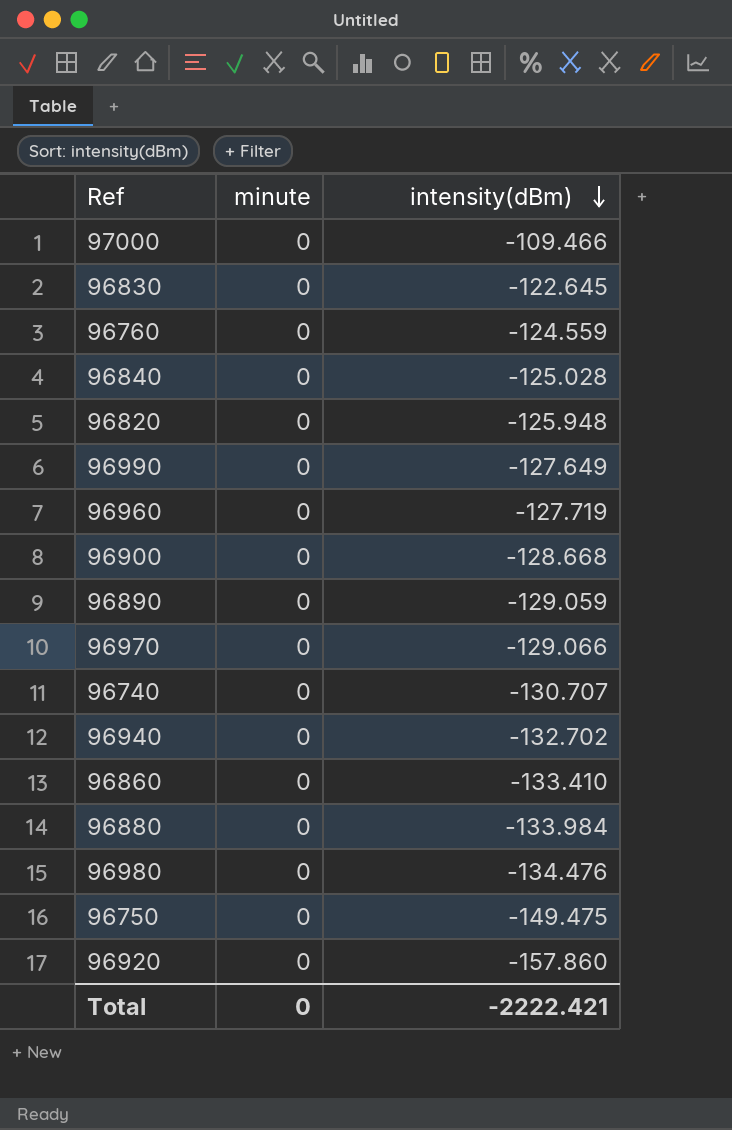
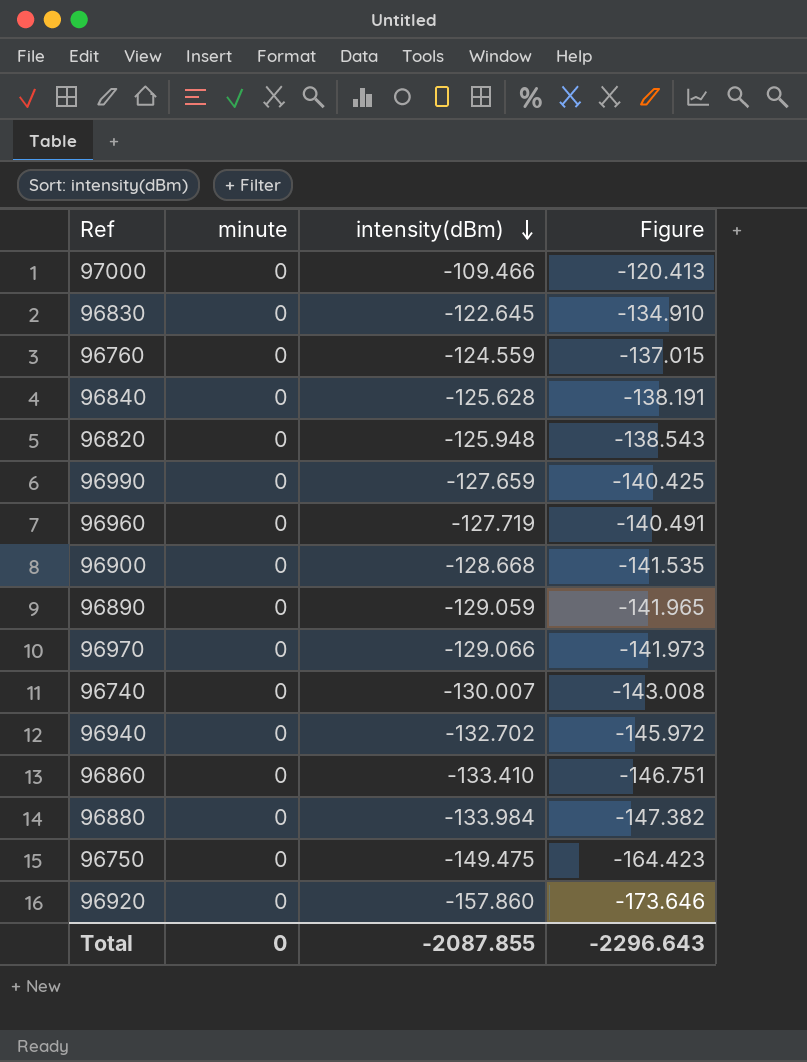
column Figure | formula: none -> [intensity(dBm)] * 1.1
row 96980: 0 | -134.476 -> none
96840 | intensity(dBm): -125.028 -> -125.628
96990 | intensity(dBm): -127.649 -> -127.659
96740 | intensity(dBm): -130.707 -> -130.007
Total | intensity(dBm): -2222.421 -> -2087.855

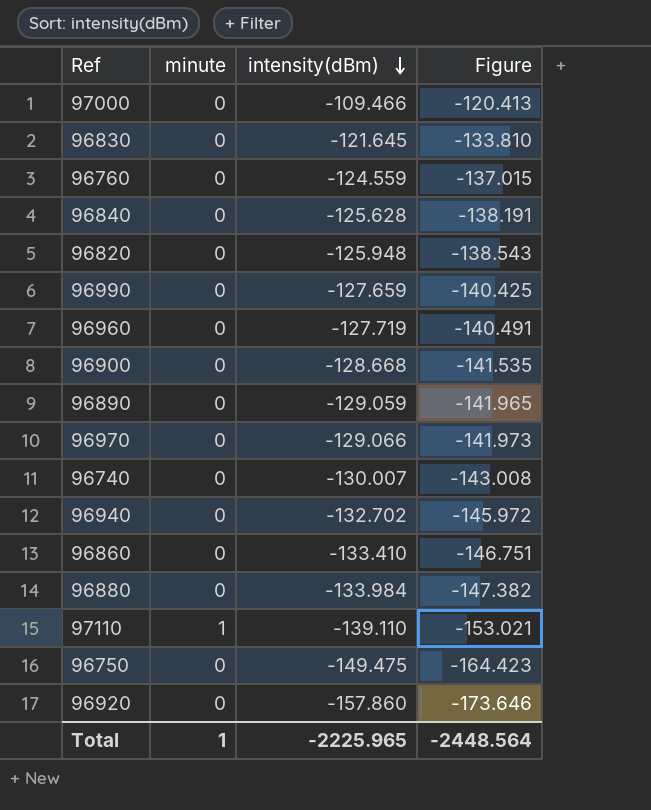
96830 | intensity(dBm): -122.645 -> -121.645
96830 | Figure: -134.910 -> -133.810
row 97110: none -> 1 | -139.110 | -153.021
Total | minute: 0 -> 1
Total | intensity(dBm): -2087.855 -> -2225.965
Total | Figure: -2296.643 -> -2448.564

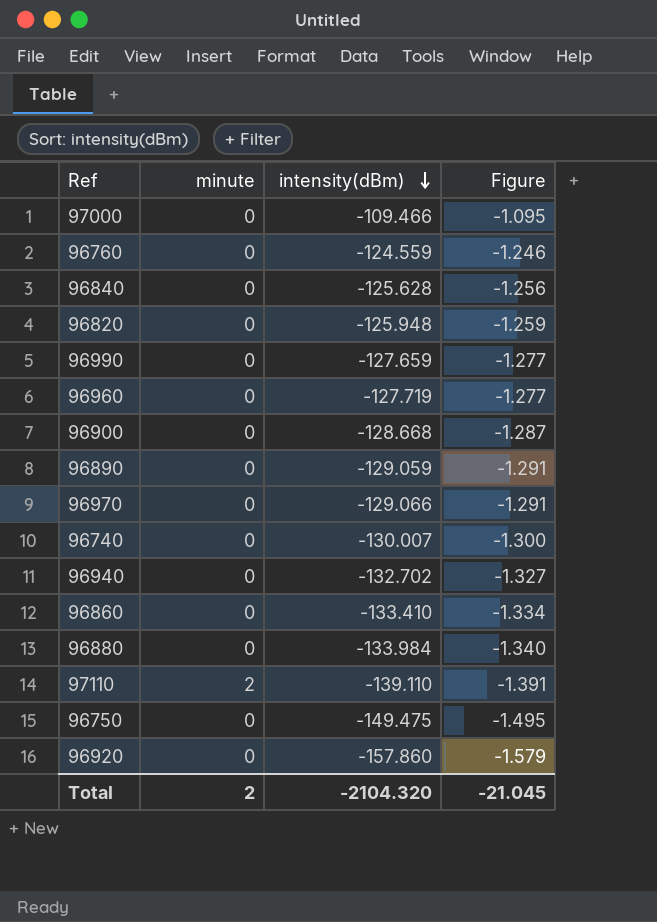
column Figure | formula: [intensity(dBm)] * 1.1 -> [intensity(dBm)] * 0.01
row 96830: 0 | -121.645 | -133.810 -> none
97110 | minute: 1 -> 2
Total | minute: 1 -> 2
Total | intensity(dBm): -2225.965 -> -2104.320
Total | Figure: -2448.564 -> -21.045

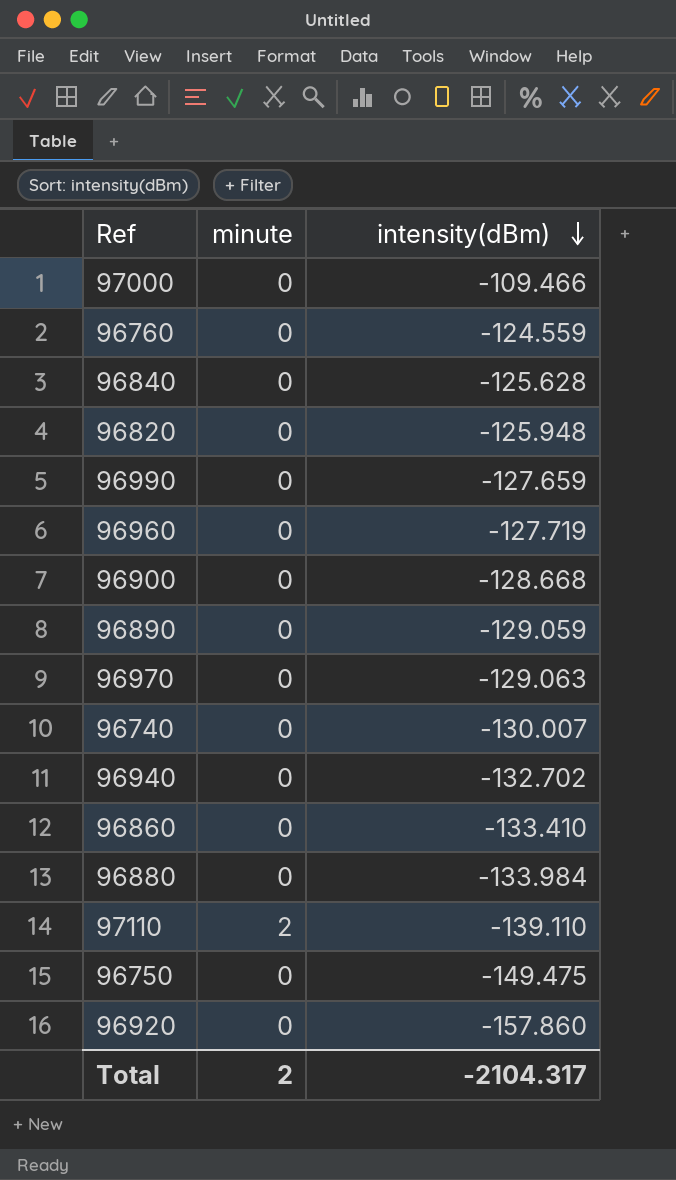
column Figure | formula: [intensity(dBm)] * 0.01 -> none
96970 | intensity(dBm): -129.066 -> -129.063
Total | intensity(dBm): -2104.320 -> -2104.317

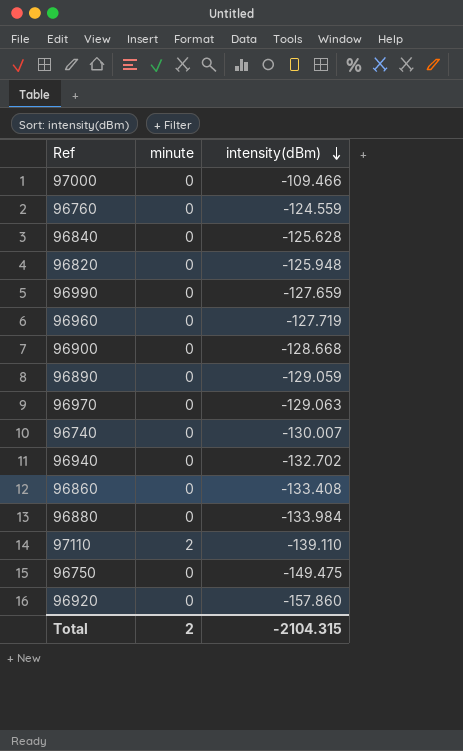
96860 | intensity(dBm): -133.410 -> -133.408
Total | intensity(dBm): -2104.317 -> -2104.315

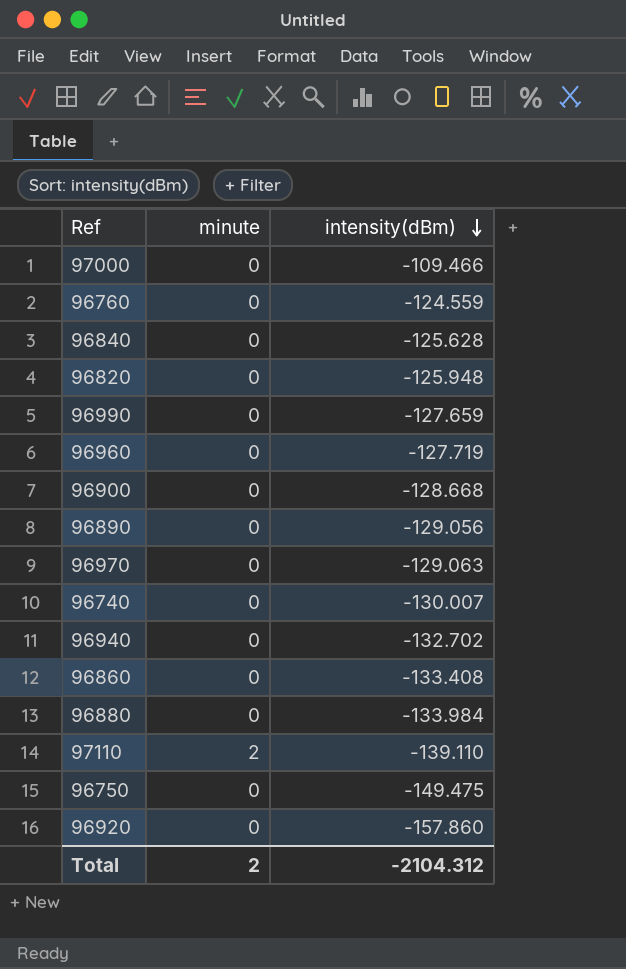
96890 | intensity(dBm): -129.059 -> -129.056
Total | intensity(dBm): -2104.315 -> -2104.312

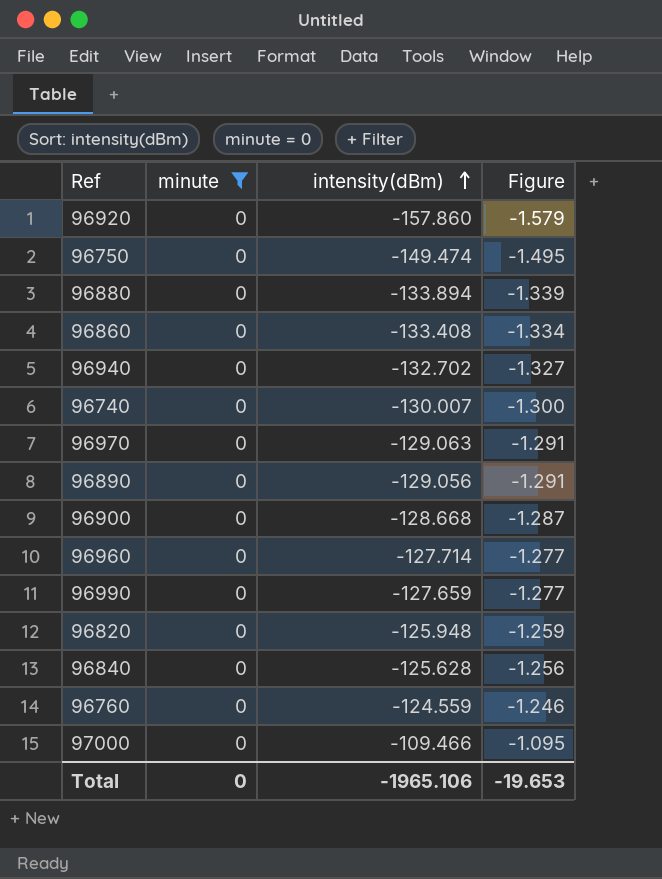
filter: none -> minute = 0
row order: intensity(dBm) descending -> intensity(dBm) ascending
column Figure | formula: none -> [intensity(dBm)] * 0.01
96750 | intensity(dBm): -149.475 -> -149.474
96880 | intensity(dBm): -133.984 -> -133.894
96960 | intensity(dBm): -127.719 -> -127.714
Total | minute: 2 -> 0
Total | intensity(dBm): -2104.312 -> -1965.106

